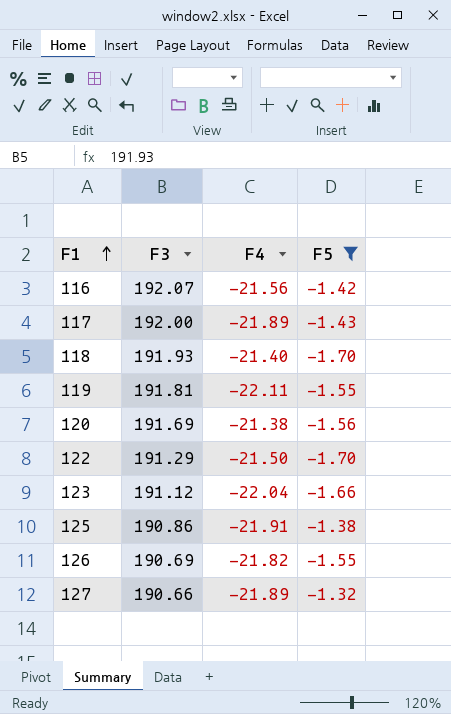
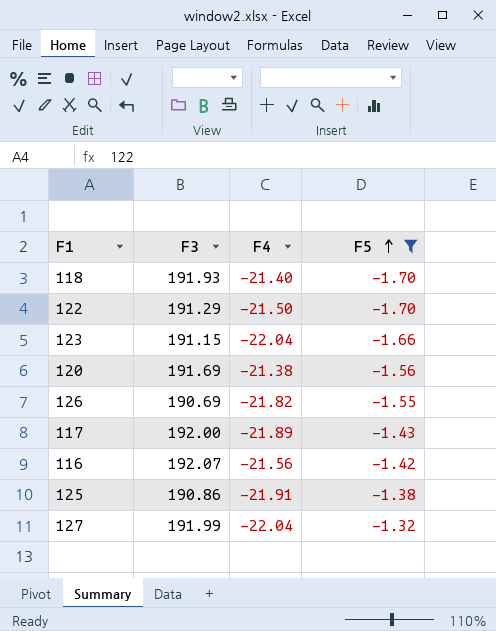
row order: F1 ascending -> F5 ascending
row 119: 191.81 | -22.11 | -1.55 -> none
123 | F3: 191.12 -> 191.15
127 | F3: 190.66 -> 191.99
127 | F4: -21.89 -> -22.04

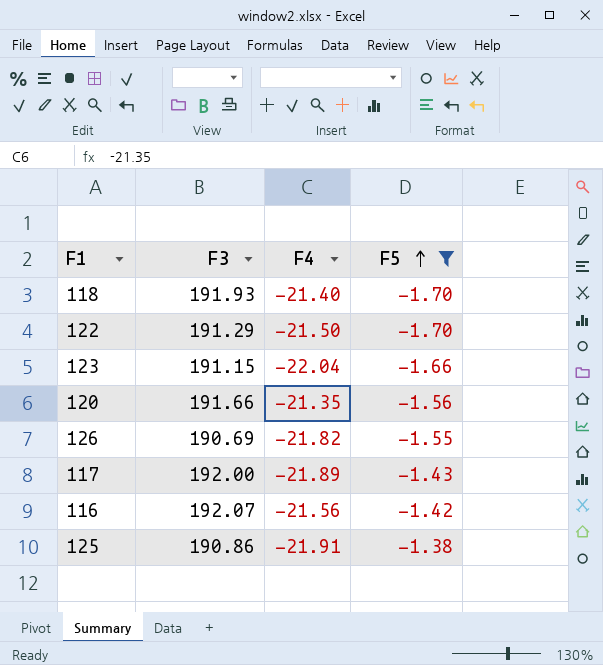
row 127: 191.99 | -22.04 | -1.32 -> none
120 | F3: 191.69 -> 191.66
120 | F4: -21.38 -> -21.35

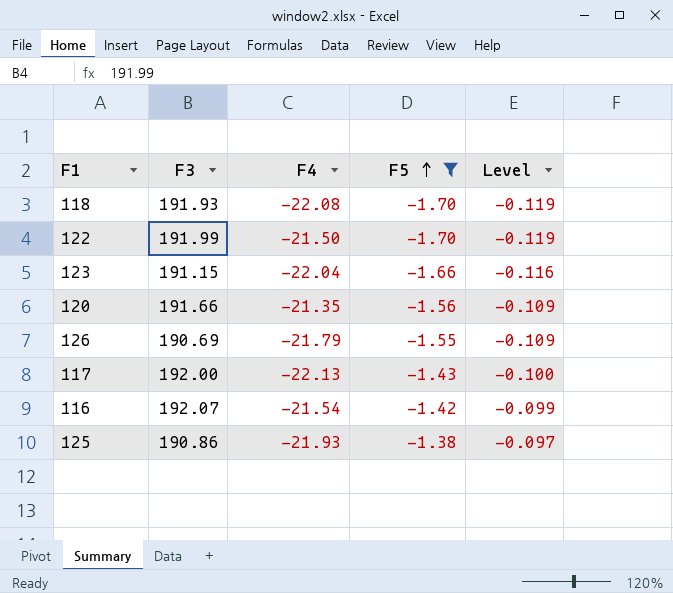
column Level | formula: none -> [F5] * 0.07
118 | F4: -21.40 -> -22.08
122 | F3: 191.29 -> 191.99
126 | F4: -21.82 -> -21.79
117 | F4: -21.89 -> -22.13
116 | F4: -21.56 -> -21.54
125 | F4: -21.91 -> -21.93

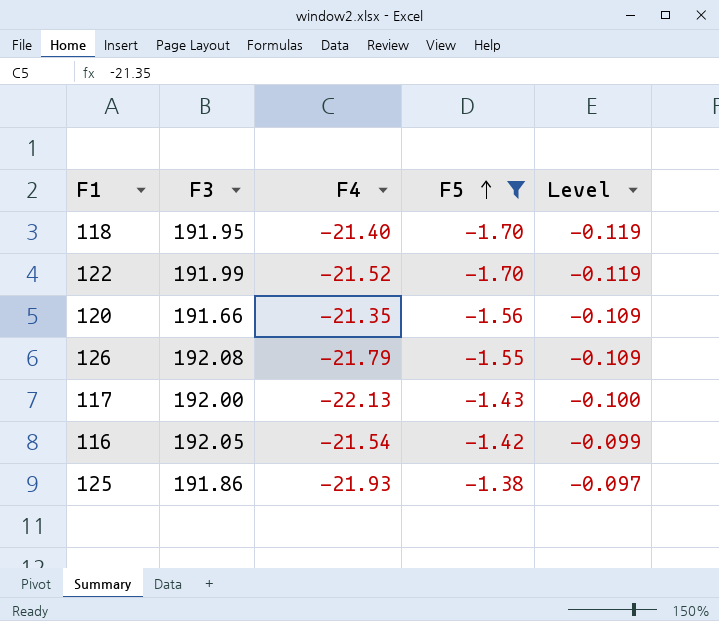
row 123: 191.15 | -22.04 | -1.66 | -0.116 -> none
118 | F3: 191.93 -> 191.95
118 | F4: -22.08 -> -21.40
122 | F4: -21.50 -> -21.52
126 | F3: 190.69 -> 192.08
116 | F3: 192.07 -> 192.05
125 | F3: 190.86 -> 191.86

